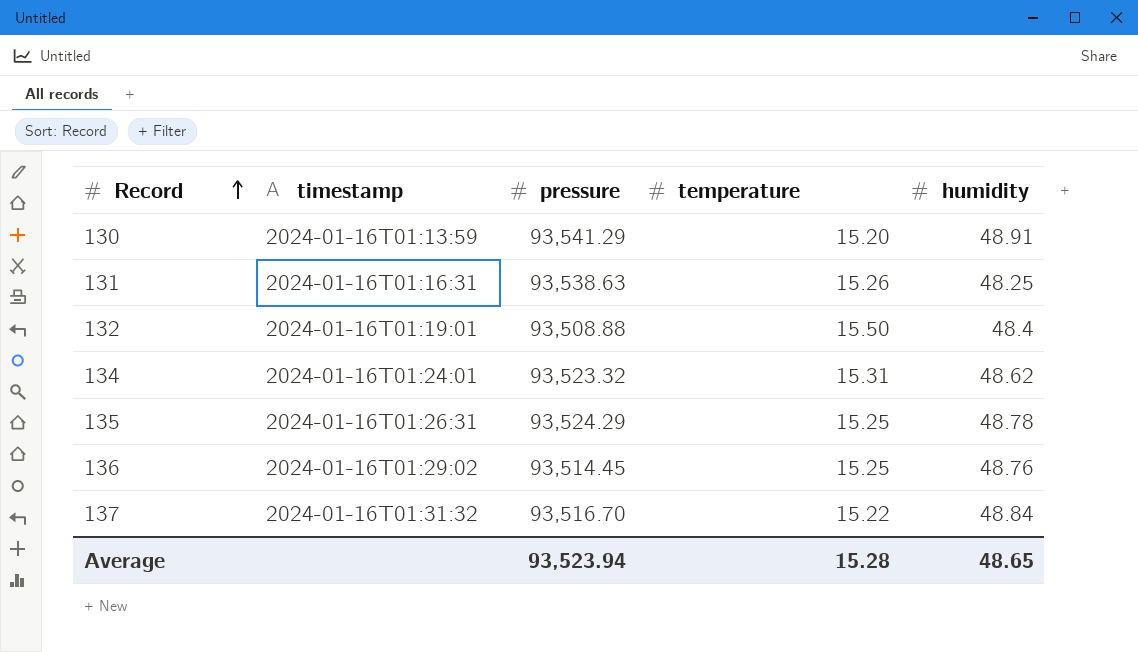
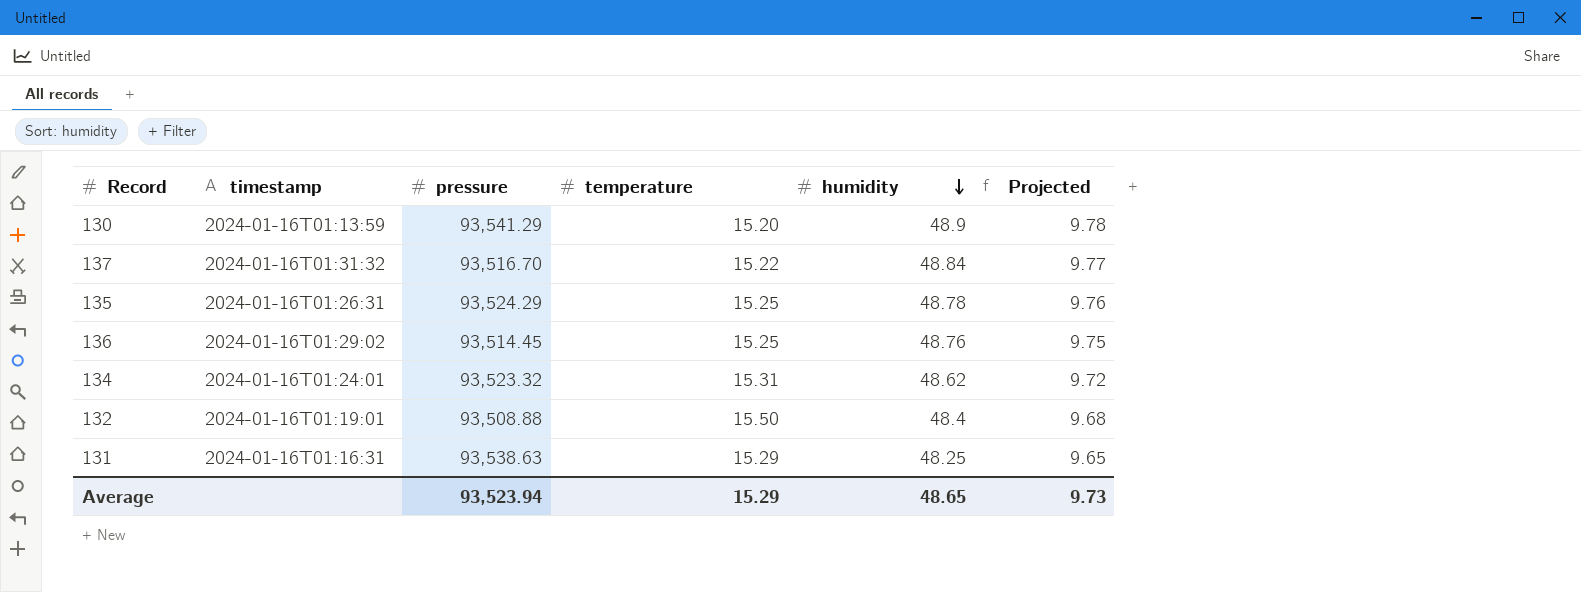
row order: Record ascending -> humidity descending
column Projected | formula: none -> [humidity] * 0.2
130 | humidity: 48.91 -> 48.9
131 | temperature: 15.26 -> 15.29
Average | temperature: 15.28 -> 15.29

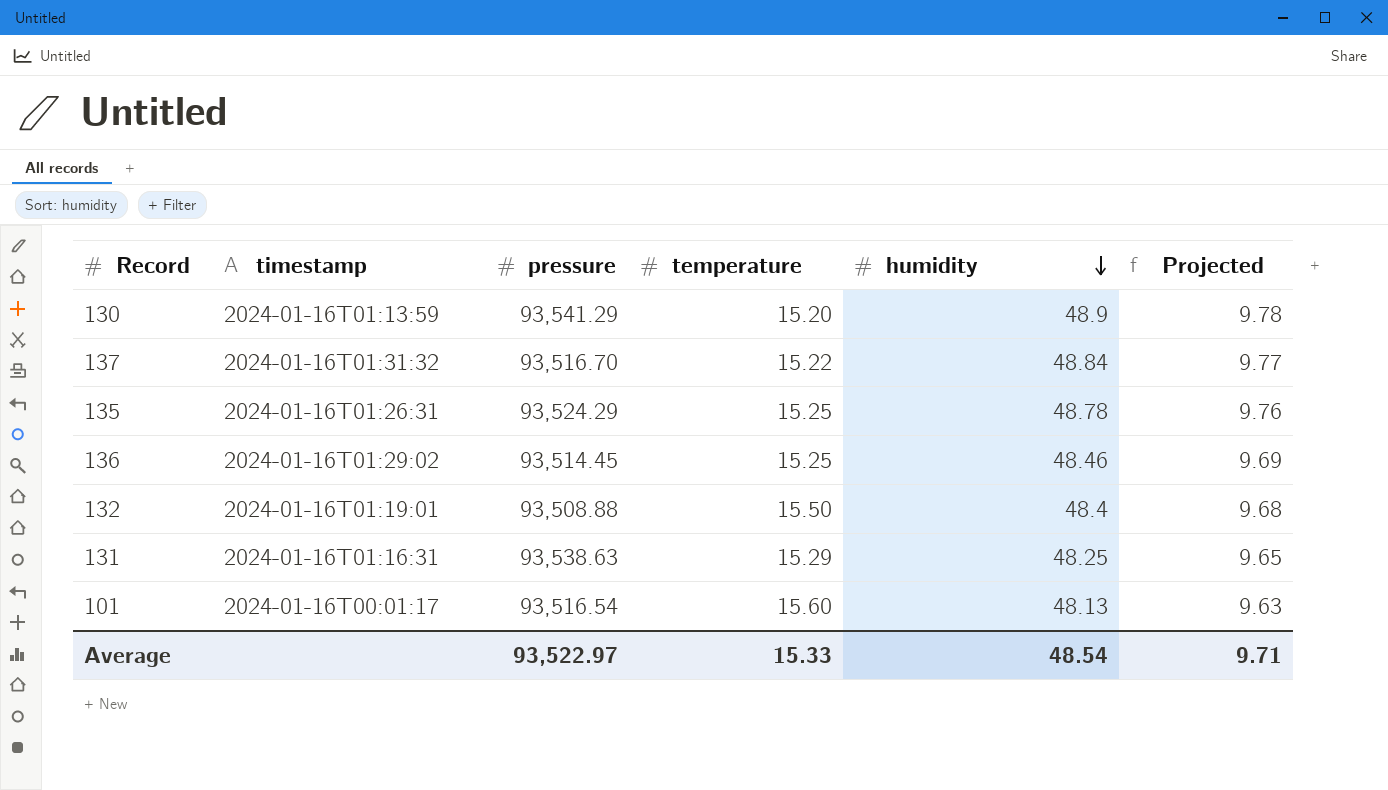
row 134: 2024-01-16T01:24:01 | 93,523.32 | 15.31 | 48.62 | 9.72 -> none
136 | humidity: 48.76 -> 48.46
136 | Projected: 9.75 -> 9.69
row 101: none -> 2024-01-16T00:01:17 | 93,516.54 | 15.60 | 48.13 | 9.63
Average | pressure: 93,523.94 -> 93,522.97
Average | temperature: 15.29 -> 15.33
Average | humidity: 48.65 -> 48.54
Average | Projected: 9.73 -> 9.71

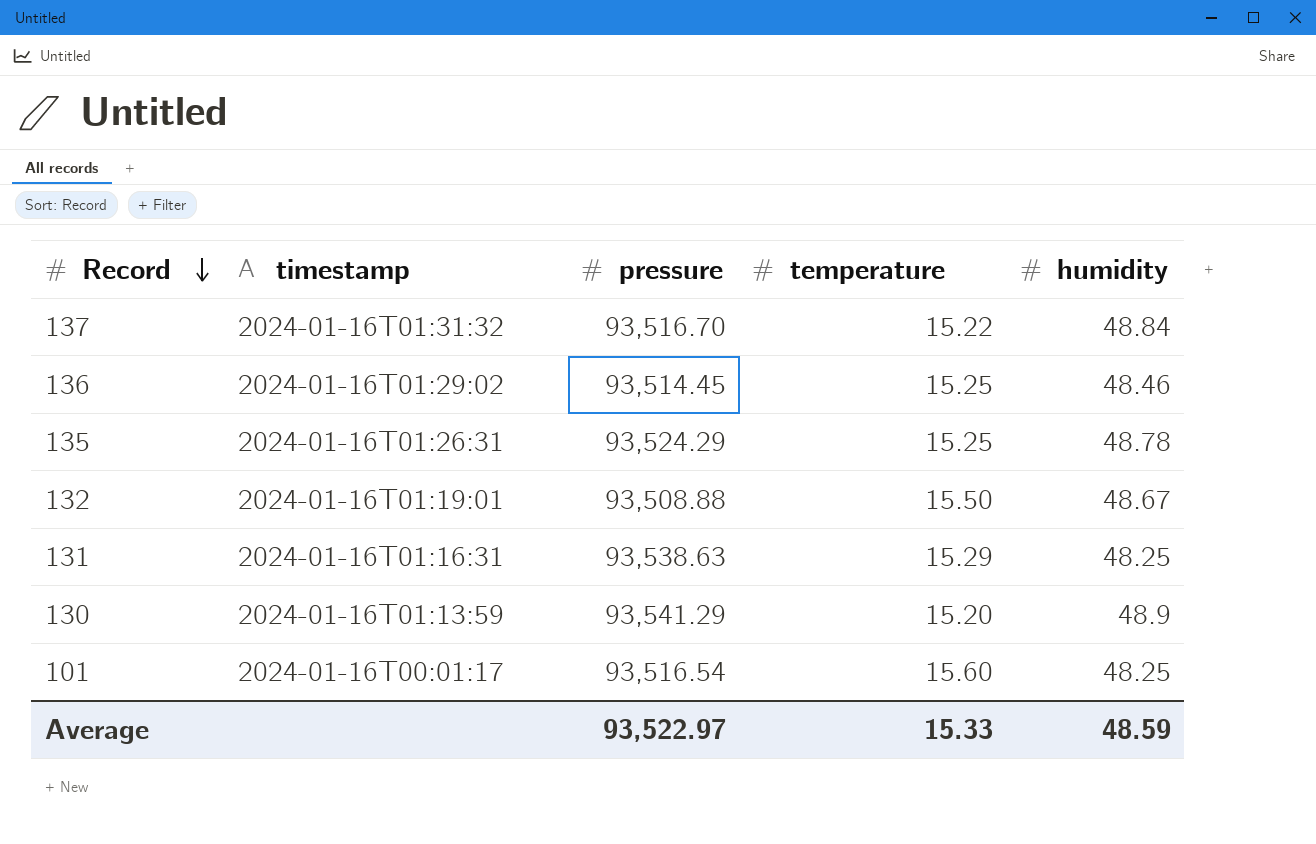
row order: humidity descending -> Record descending
column Projected | formula: [humidity] * 0.2 -> none
132 | humidity: 48.4 -> 48.67
101 | humidity: 48.13 -> 48.25
Average | humidity: 48.54 -> 48.59

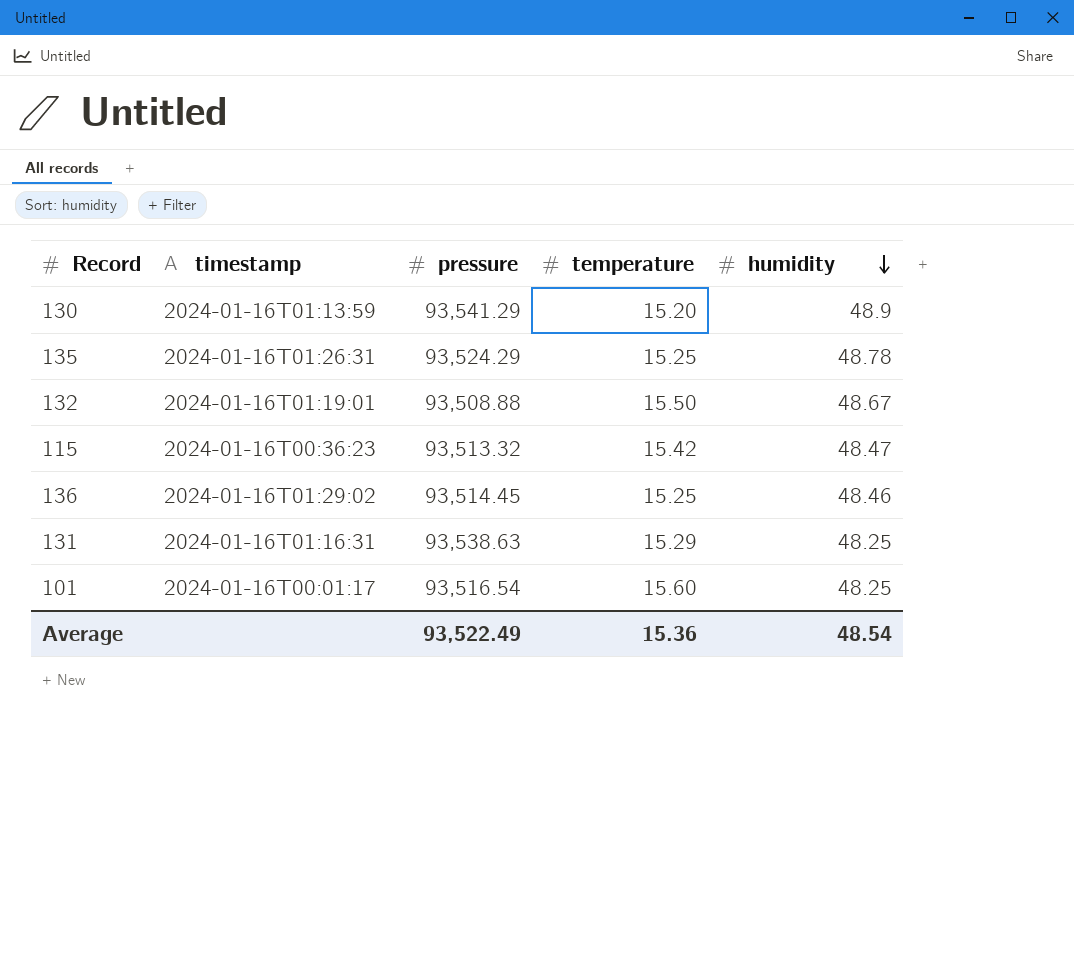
row order: Record descending -> humidity descending
row 137: 2024-01-16T01:31:32 | 93,516.70 | 15.22 | 48.84 -> none
row 115: none -> 2024-01-16T00:36:23 | 93,513.32 | 15.42 | 48.47
Average | pressure: 93,522.97 -> 93,522.49
Average | temperature: 15.33 -> 15.36
Average | humidity: 48.59 -> 48.54

